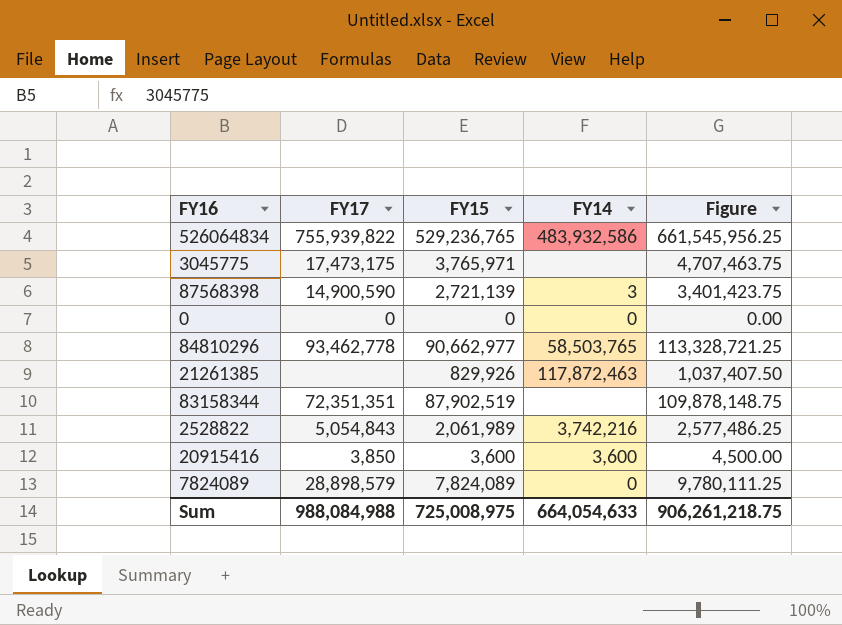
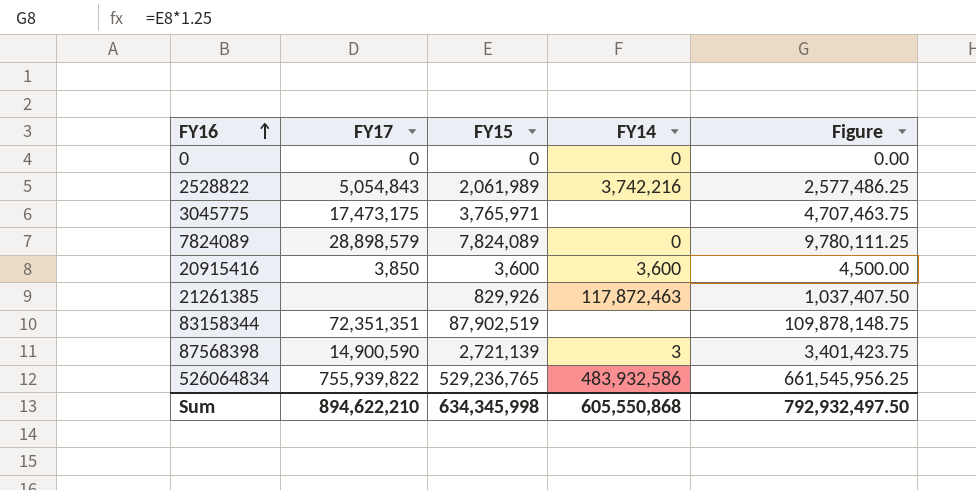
row order: none -> FY16 ascending
row 84810296: 93,462,778 | 90,662,977 | 58,503,765 | 113,328,721.25 -> none
Sum | FY17: 988,084,988 -> 894,622,210
Sum | FY15: 725,008,975 -> 634,345,998
Sum | FY14: 664,054,633 -> 605,550,868
Sum | Figure: 906,261,218.75 -> 792,932,497.50

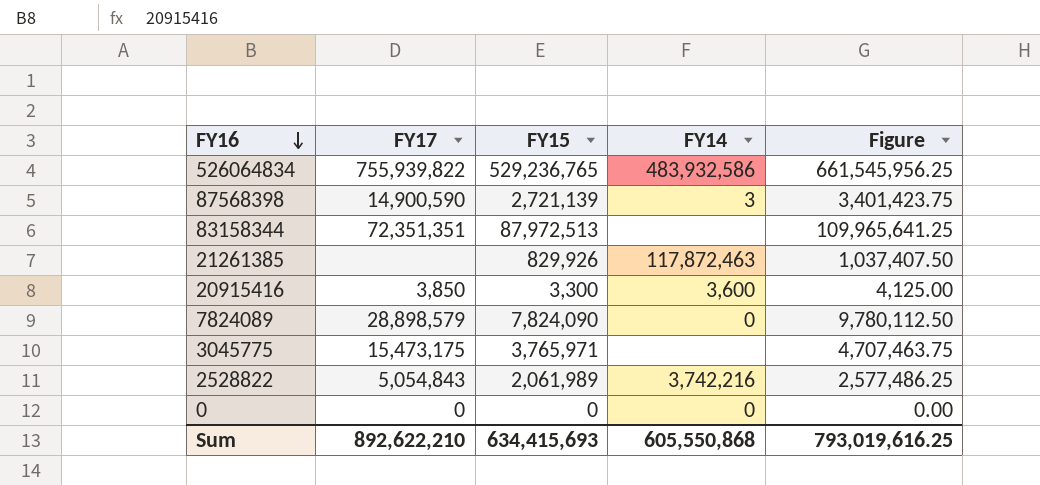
row order: FY16 ascending -> FY16 descending
83158344 | FY15: 87,902,519 -> 87,972,513
83158344 | Figure: 109,878,148.75 -> 109,965,641.25
20915416 | FY15: 3,600 -> 3,300
20915416 | Figure: 4,500.00 -> 4,125.00
7824089 | FY15: 7,824,089 -> 7,824,090
7824089 | Figure: 9,780,111.25 -> 9,780,112.50
3045775 | FY17: 17,473,175 -> 15,473,175
Sum | FY17: 894,622,210 -> 892,622,210
Sum | FY15: 634,345,998 -> 634,415,693
Sum | Figure: 792,932,497.50 -> 793,019,616.25

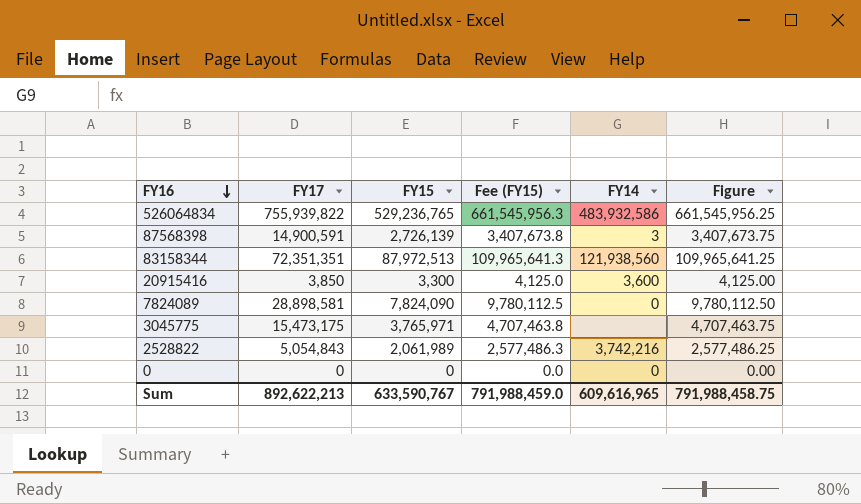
column Fee (FY15) | formula: none -> [FY15] * 1.25
row 21261385: none | 829,926 | 117,872,463 | 1,037,407.50 -> none
87568398 | FY17: 14,900,590 -> 14,900,591
87568398 | FY15: 2,721,139 -> 2,726,139
87568398 | Figure: 3,401,423.75 -> 3,407,673.75
83158344 | FY14: none -> 121,938,560
7824089 | FY17: 28,898,579 -> 28,898,581
Sum | FY17: 892,622,210 -> 892,622,213
Sum | FY15: 634,415,693 -> 633,590,767
Sum | FY14: 605,550,868 -> 609,616,965
Sum | Figure: 793,019,616.25 -> 791,988,458.75

